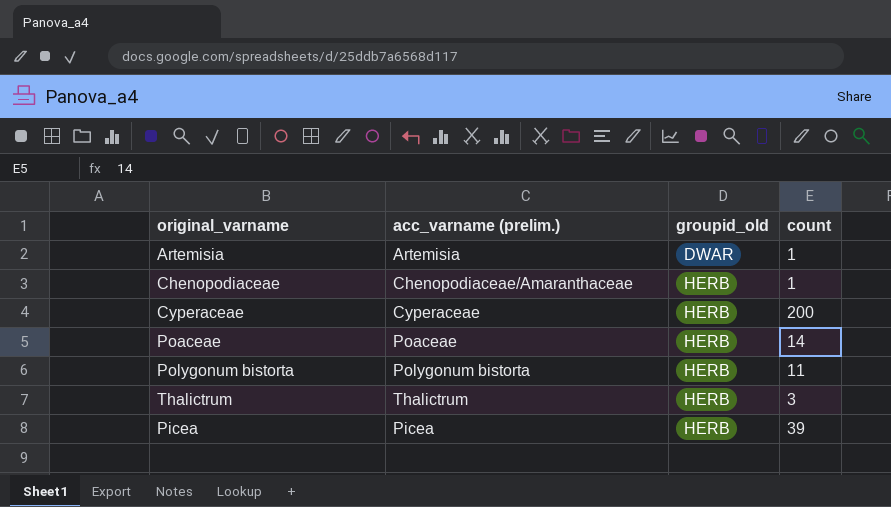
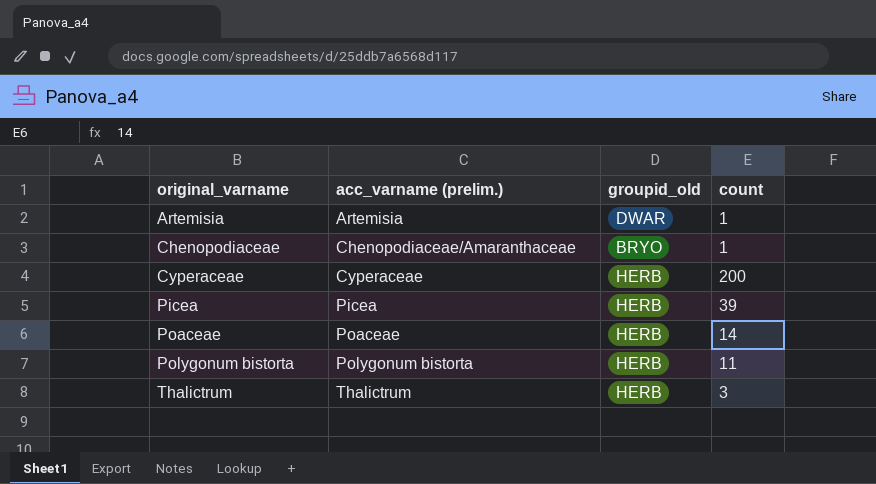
row order: groupid_old ascending -> original_varname ascending
Chenopodiaceae | groupid_old: HERB -> BRYO

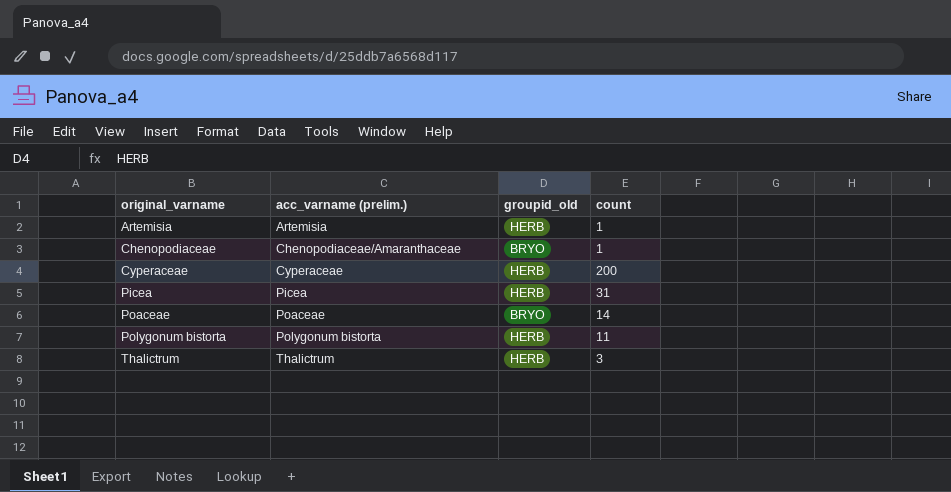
Artemisia | groupid_old: DWAR -> HERB
Picea | count: 39 -> 31
Poaceae | groupid_old: HERB -> BRYO

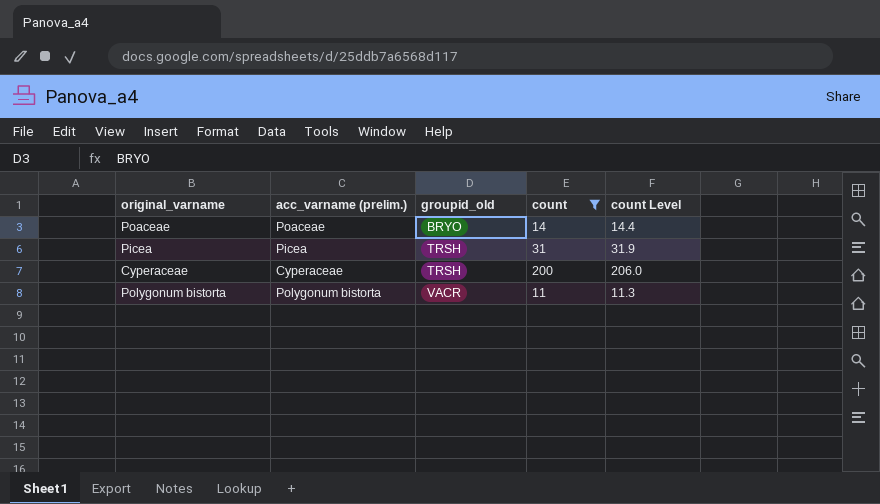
filter: none -> count >= 11
row order: original_varname ascending -> groupid_old ascending
column count Level | formula: none -> [count] * 1.03
Picea | groupid_old: HERB -> TRSH
Cyperaceae | groupid_old: HERB -> TRSH
Polygonum bistorta | groupid_old: HERB -> VACR

